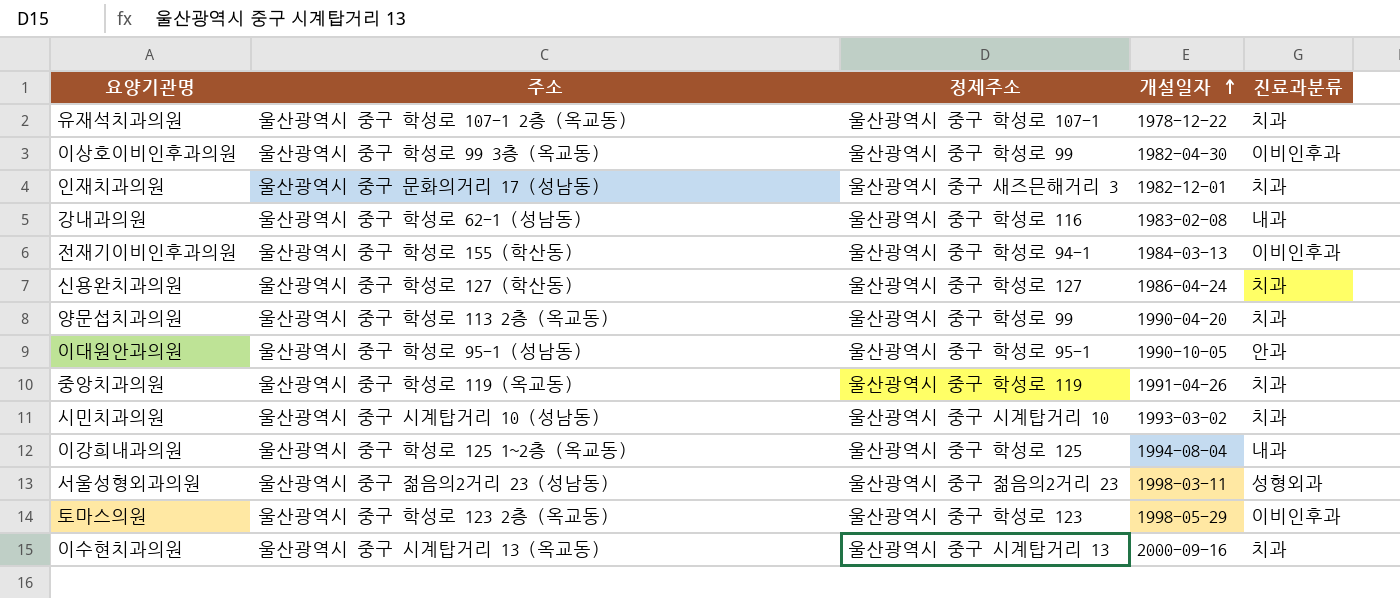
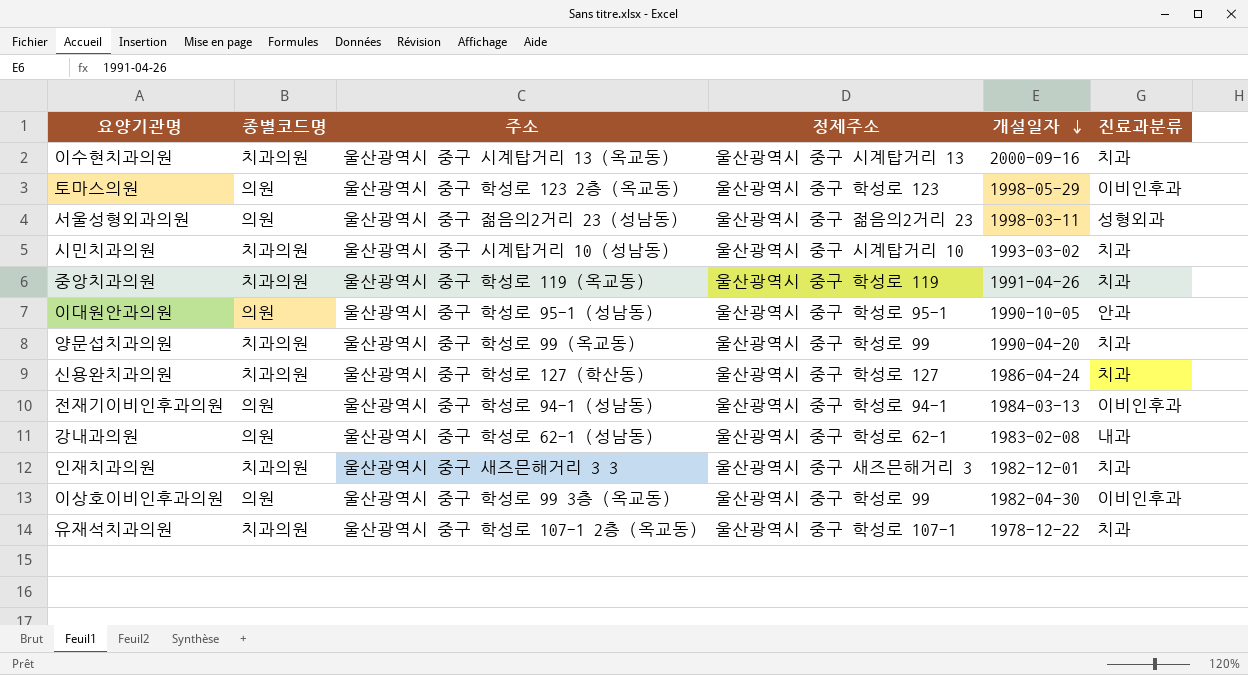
row order: 개설일자 ascending -> 개설일자 descending
column 종별코드명 | position: none -> 2
row 이강희내과의원: 울산광역시 중구 학성로 125 1~2층 (옥교동) | 울산광역시 중구 학성로 125 | 1994-08-04 | 내과 -> none
양문섭치과의원 | 주소: 울산광역시 중구 학성로 113 2층 (옥교동) -> 울산광역시 중구 학성로 99 (옥교동)
전재기이비인후과의원 | 주소: 울산광역시 중구 학성로 155 (학산동) -> 울산광역시 중구 학성로 94-1 (성남동)
강내과의원 | 정제주소: 울산광역시 중구 학성로 116 -> 울산광역시 중구 학성로 62-1
인재치과의원 | 주소: 울산광역시 중구 문화의거리 17 (성남동) -> 울산광역시 중구 새즈믄해거리 3 3

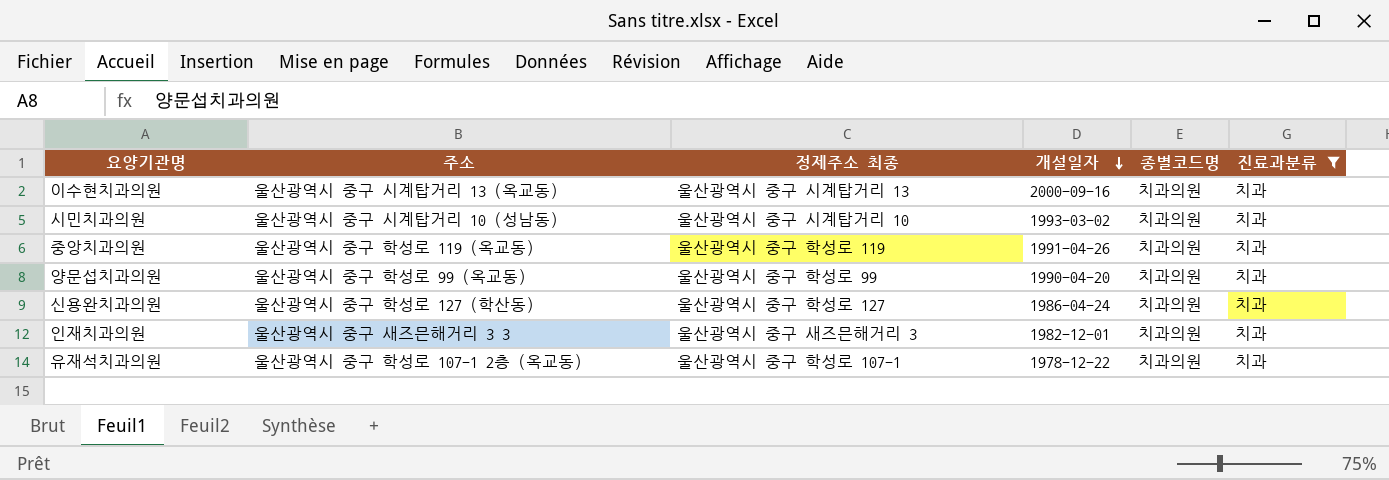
filter: none -> 진료과분류 = 치과
column name: 정제주소 -> 정제주소 최종
column 종별코드명 | position: 2 -> 5

